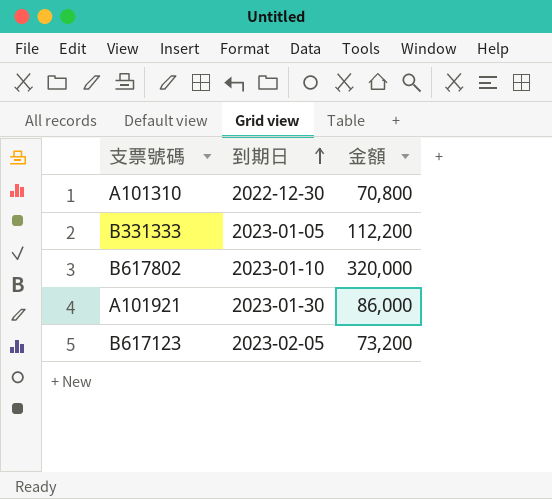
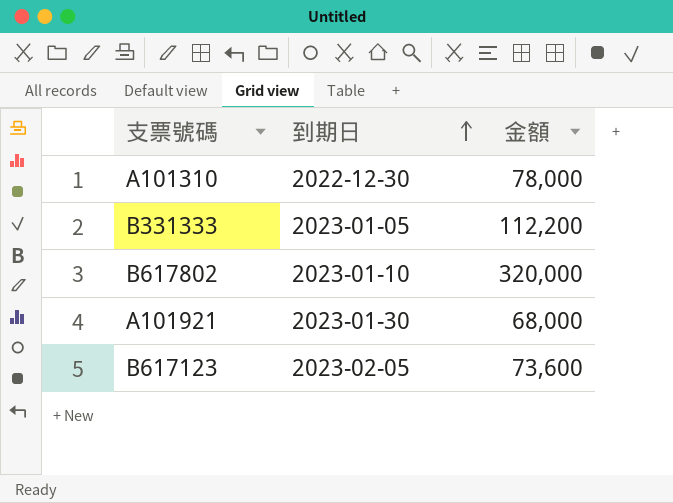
A101310 | 金額: 70,800 -> 78,000
A101921 | 金額: 86,000 -> 68,000
B617123 | 金額: 73,200 -> 73,600

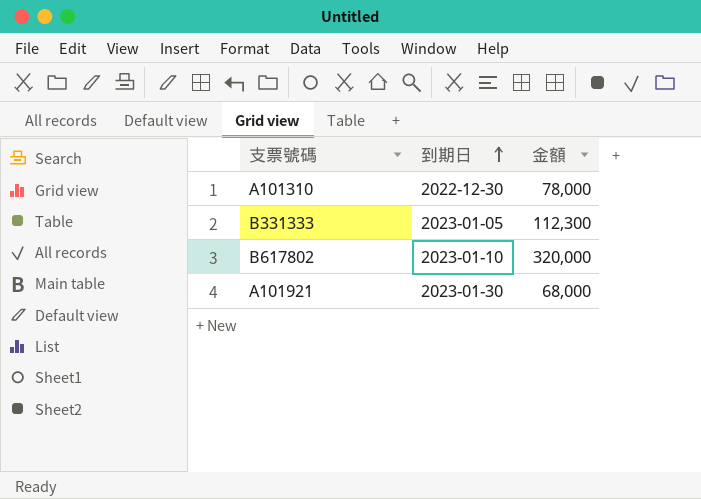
row B617123: 2023-02-05 | 73,600 -> none
B331333 | 金額: 112,200 -> 112,300

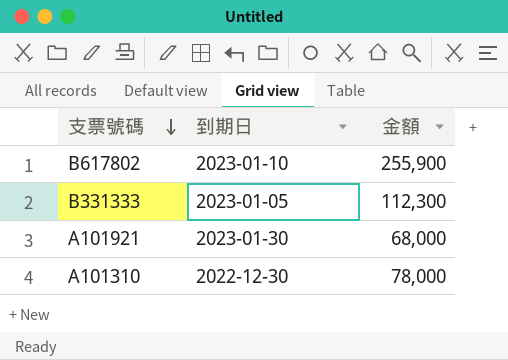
row order: 到期日 ascending -> 支票號碼 descending
B617802 | 金額: 320,000 -> 255,900

